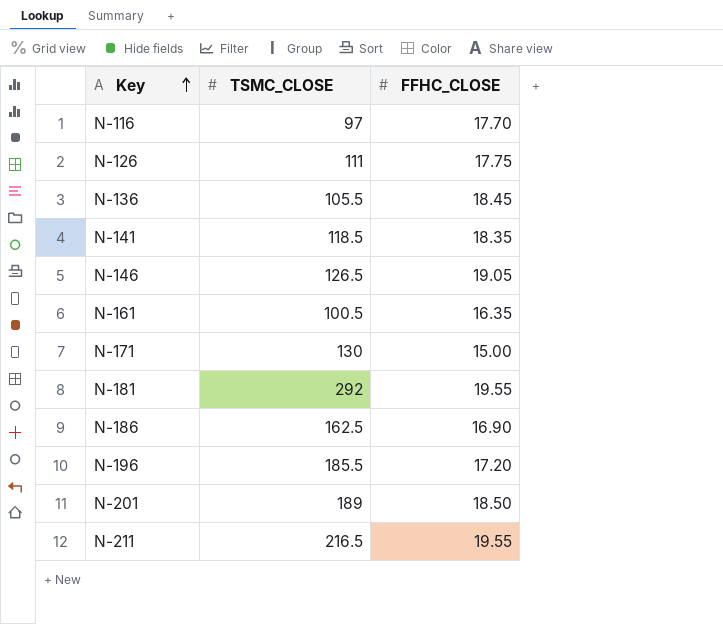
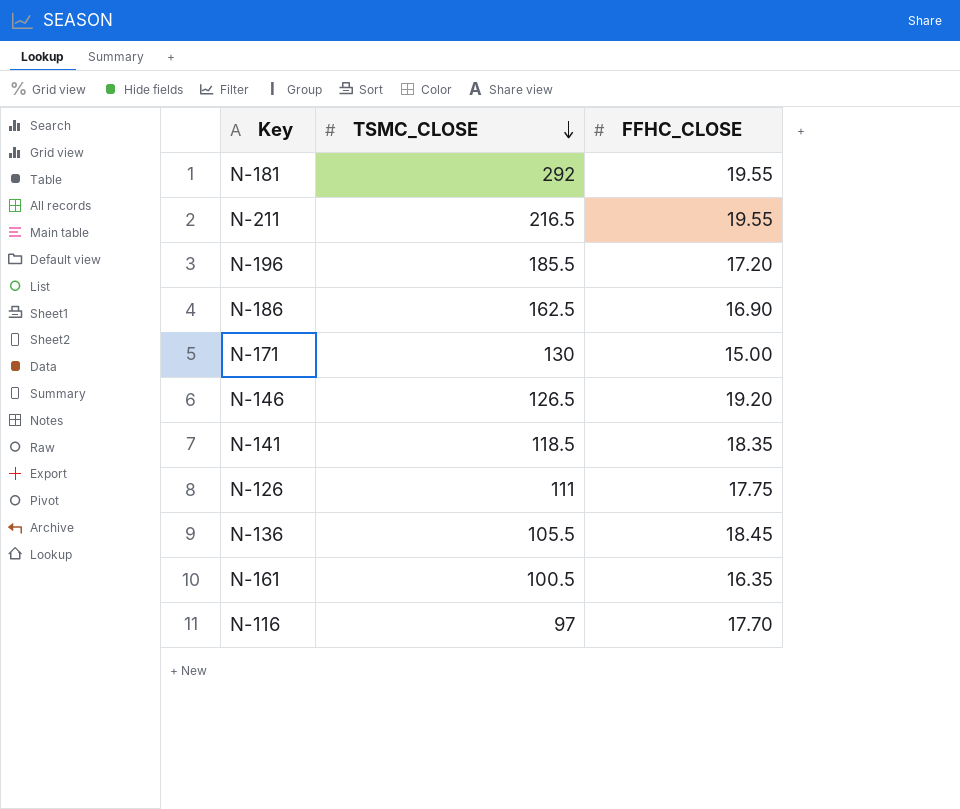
row order: Key ascending -> TSMC_CLOSE descending
row N-201: 189 | 18.50 -> none
N-146 | FFHC_CLOSE: 19.05 -> 19.20

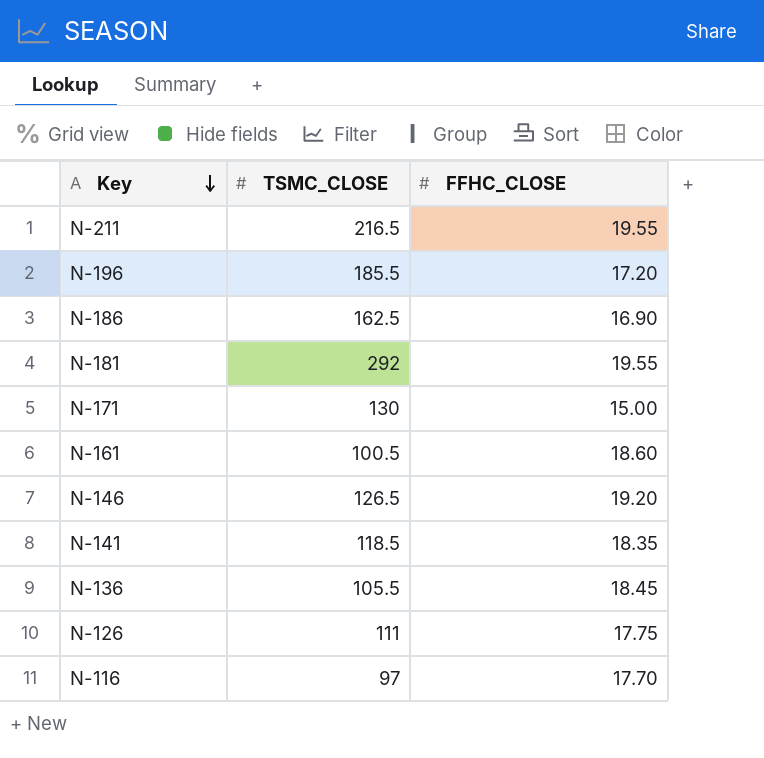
row order: TSMC_CLOSE descending -> Key descending
N-161 | FFHC_CLOSE: 16.35 -> 18.60

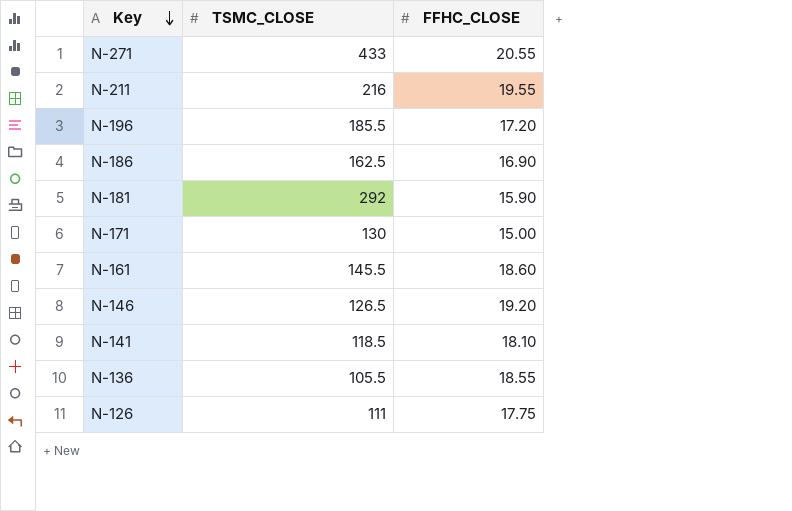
row N-116: 97 | 17.70 -> none
row N-271: none -> 433 | 20.55
N-211 | TSMC_CLOSE: 216.5 -> 216
N-181 | FFHC_CLOSE: 19.55 -> 15.90
N-161 | TSMC_CLOSE: 100.5 -> 145.5
N-141 | FFHC_CLOSE: 18.35 -> 18.10
N-136 | FFHC_CLOSE: 18.45 -> 18.55

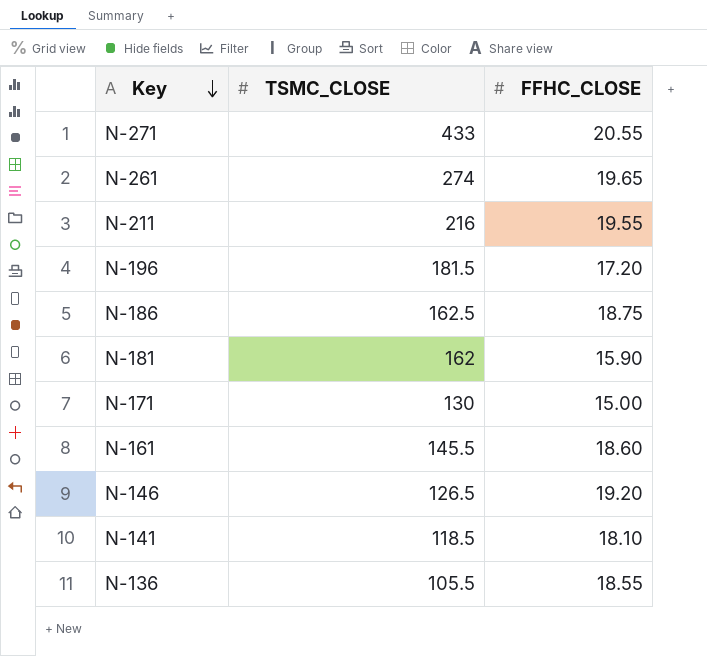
row N-126: 111 | 17.75 -> none
row N-261: none -> 274 | 19.65
N-196 | TSMC_CLOSE: 185.5 -> 181.5
N-186 | FFHC_CLOSE: 16.90 -> 18.75
N-181 | TSMC_CLOSE: 292 -> 162

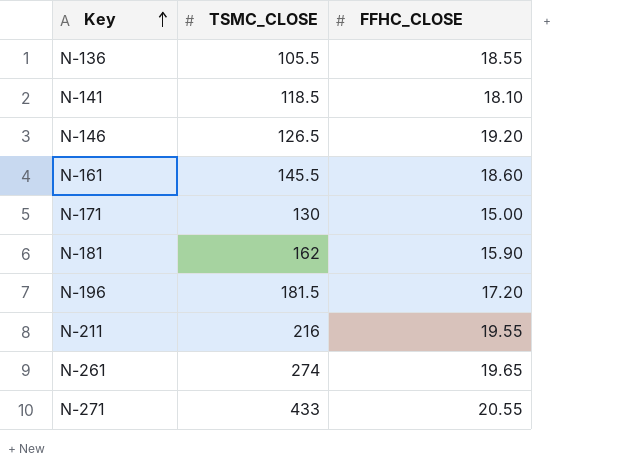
row order: Key descending -> Key ascending
row N-186: 162.5 | 18.75 -> none

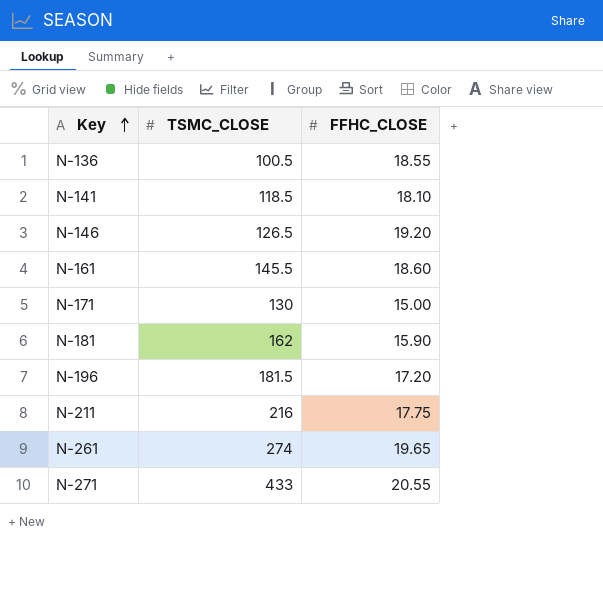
N-136 | TSMC_CLOSE: 105.5 -> 100.5
N-211 | FFHC_CLOSE: 19.55 -> 17.75

